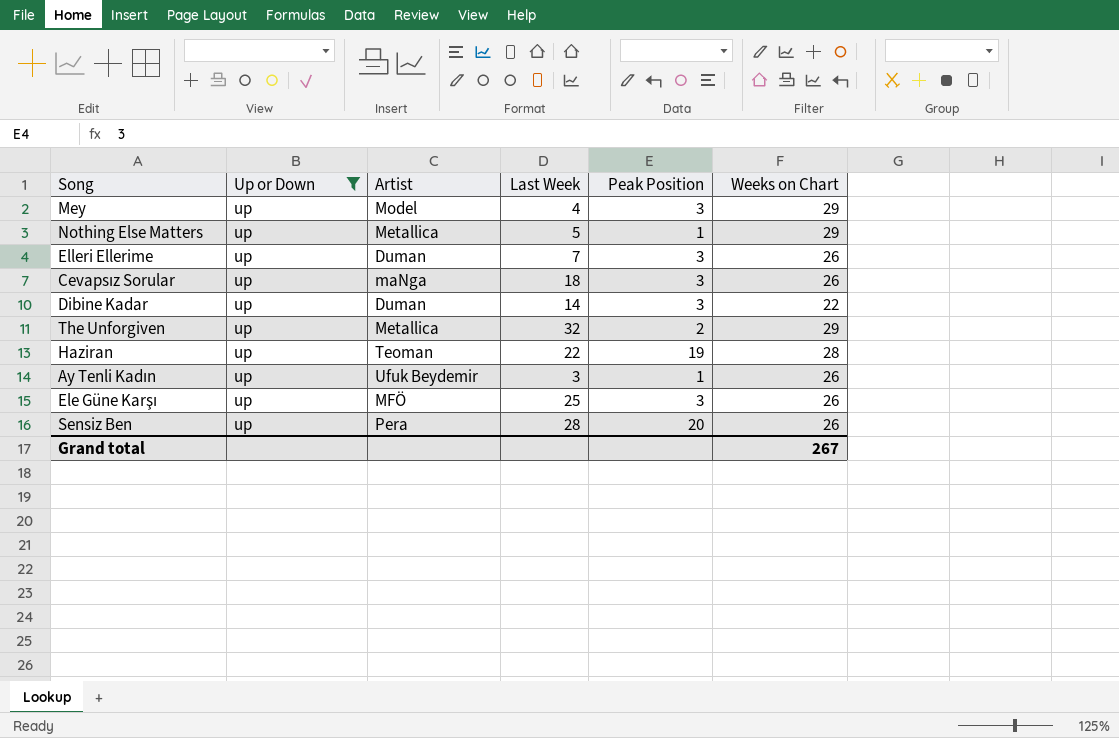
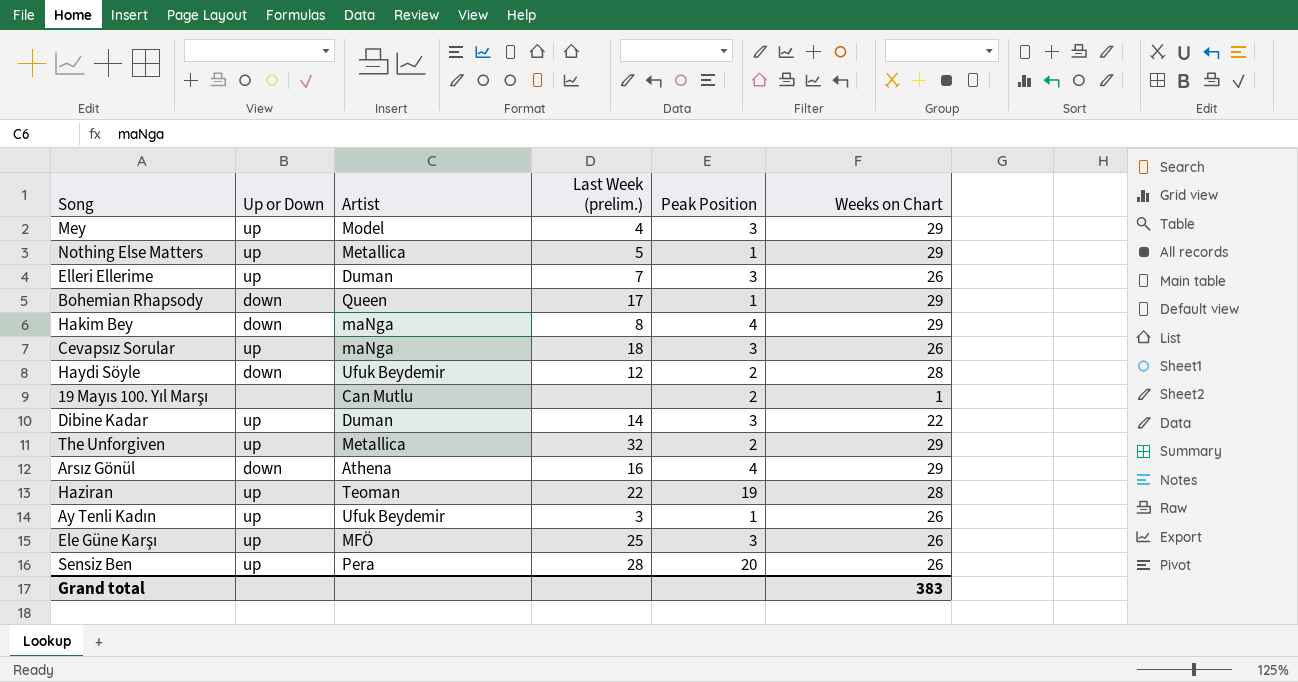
filter: Up or Down = up -> none
column name: Last Week -> Last Week (prelim.)
Grand total | Weeks on Chart: 267 -> 383

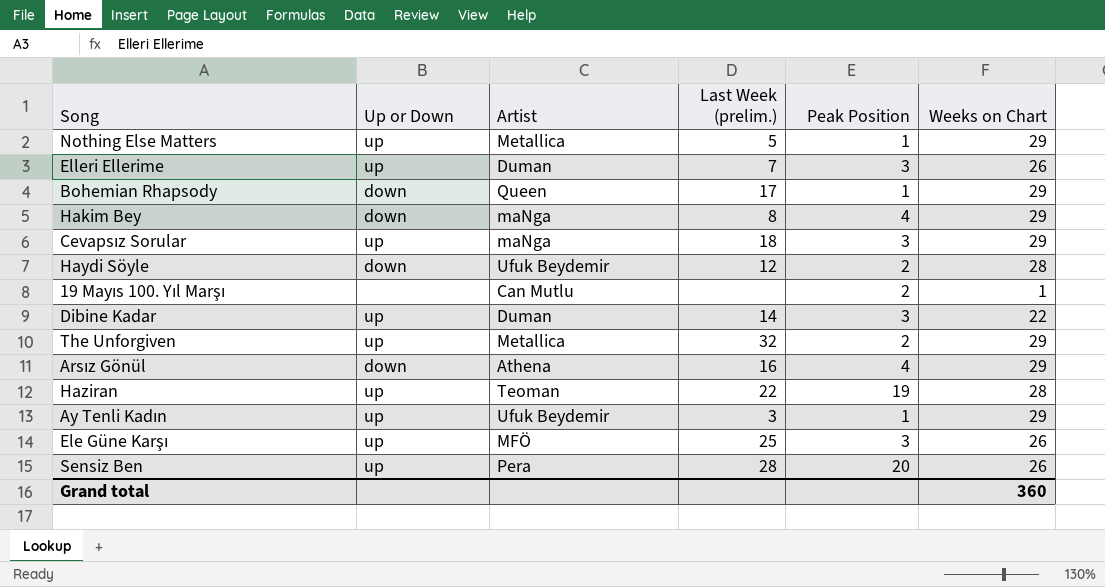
row Mey: up | Model | 4 | 3 | 29 -> none
Cevapsız Sorular | Weeks on Chart: 26 -> 29
Ay Tenli Kadın | Weeks on Chart: 26 -> 29
Grand total | Weeks on Chart: 383 -> 360

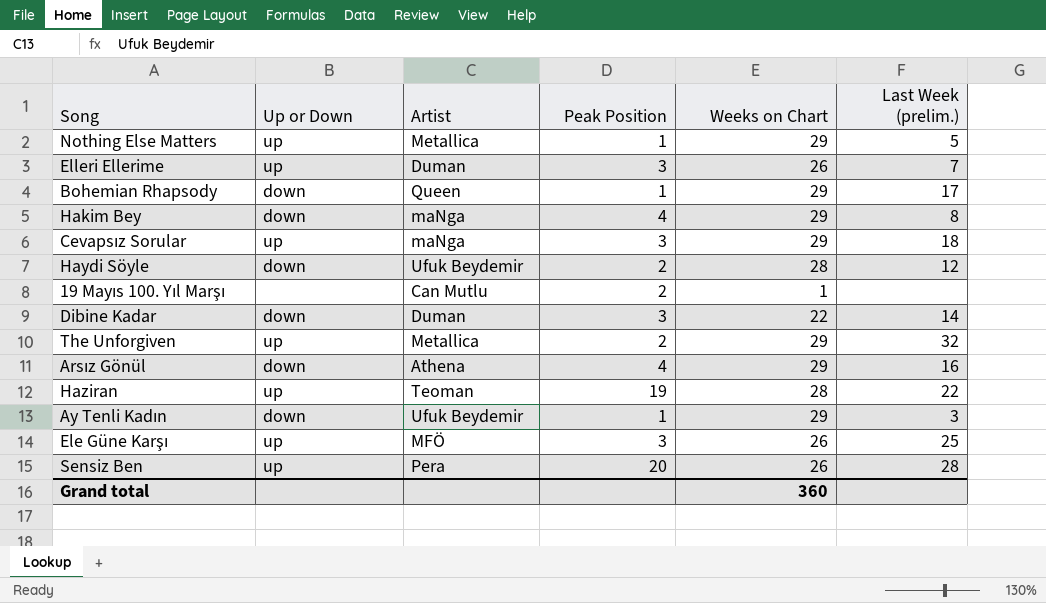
column Last Week (prelim.) | position: 4 -> 6
Dibine Kadar | Up or Down: up -> down
Ay Tenli Kadın | Up or Down: up -> down

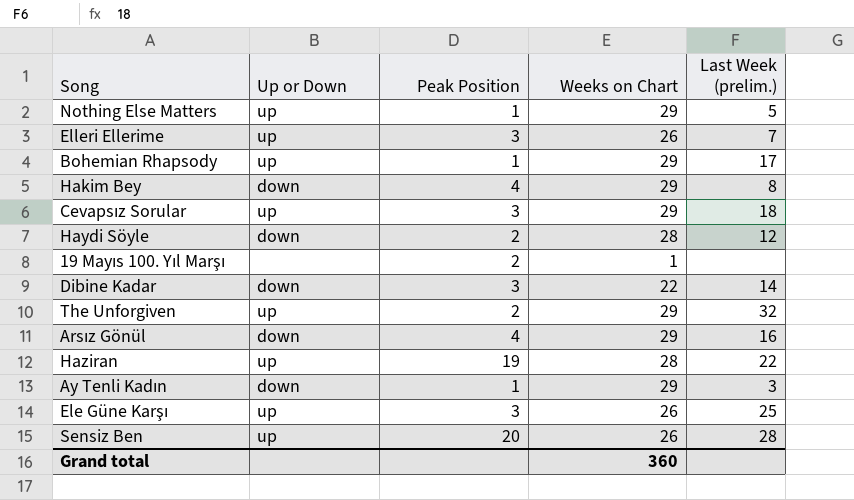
column Artist | position: 3 -> none
Bohemian Rhapsody | Up or Down: down -> up

